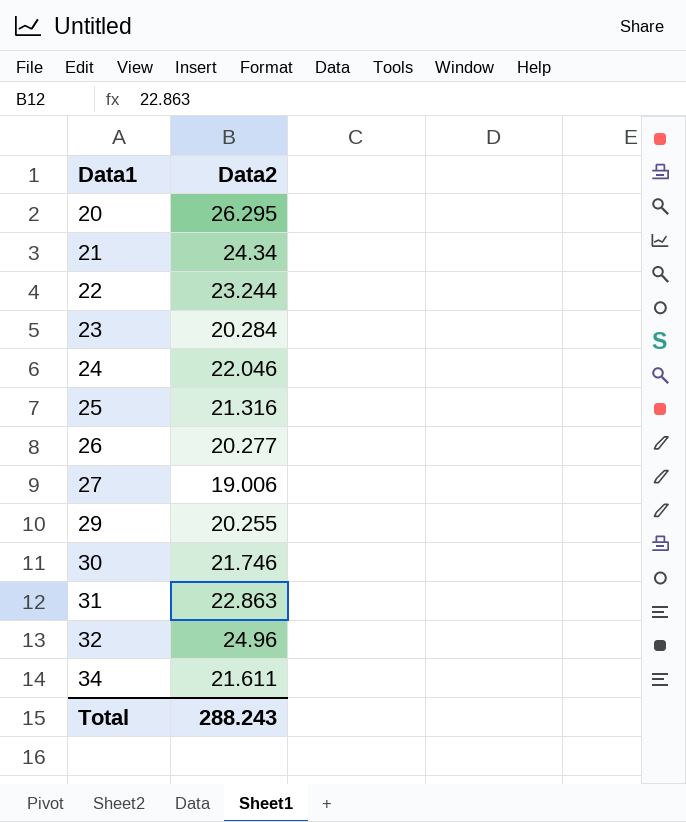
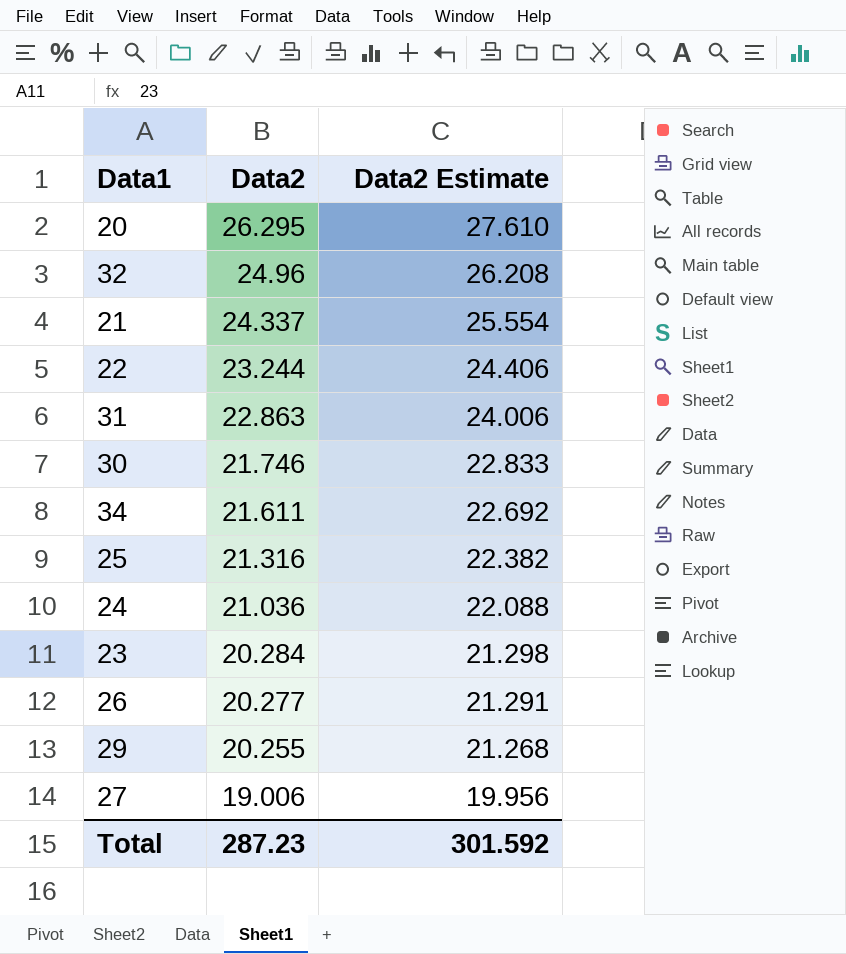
row order: Data1 ascending -> Data2 descending
column Data2 Estimate | formula: none -> [Data2] * 1.05
21 | Data2: 24.34 -> 24.337
24 | Data2: 22.046 -> 21.036
Total | Data2: 288.243 -> 287.23

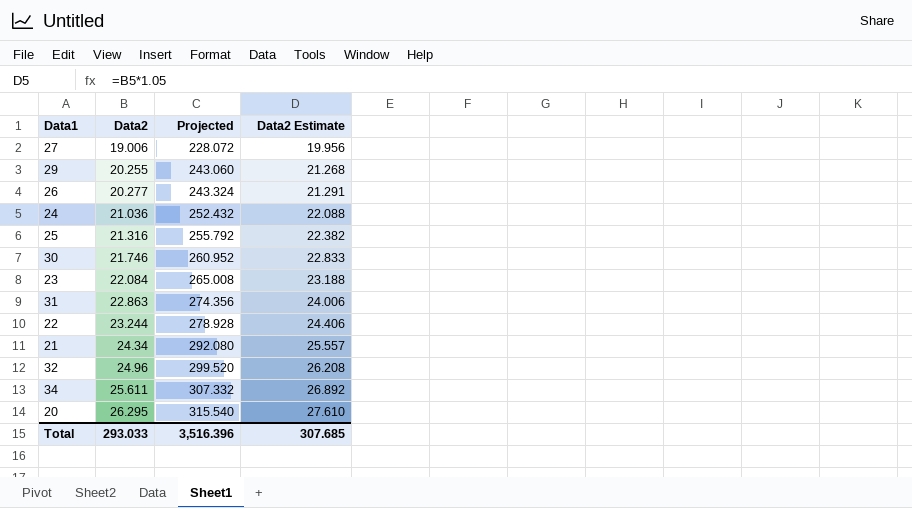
row order: Data2 descending -> Data2 ascending
column Projected | formula: none -> [Data2] * 12
23 | Data2: 20.284 -> 22.084
23 | Data2 Estimate: 21.298 -> 23.188
21 | Data2: 24.337 -> 24.34
21 | Data2 Estimate: 25.554 -> 25.557
34 | Data2: 21.611 -> 25.611
34 | Data2 Estimate: 22.692 -> 26.892
Total | Data2: 287.23 -> 293.033
Total | Data2 Estimate: 301.592 -> 307.685

